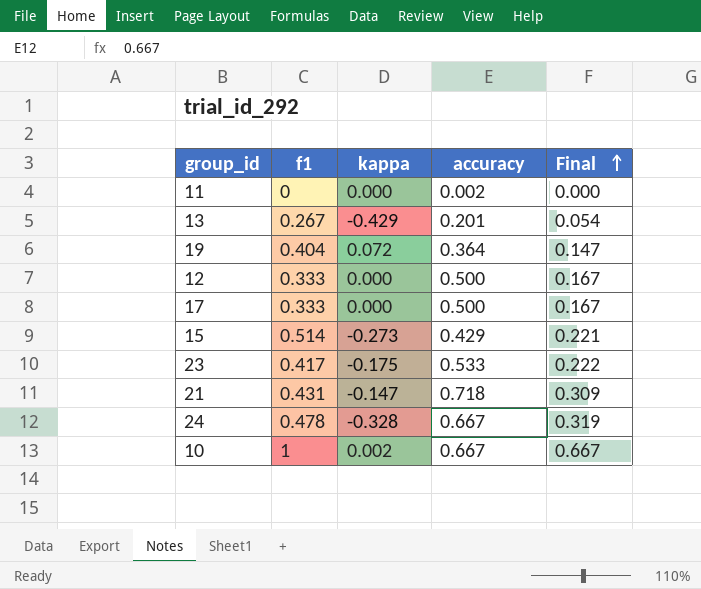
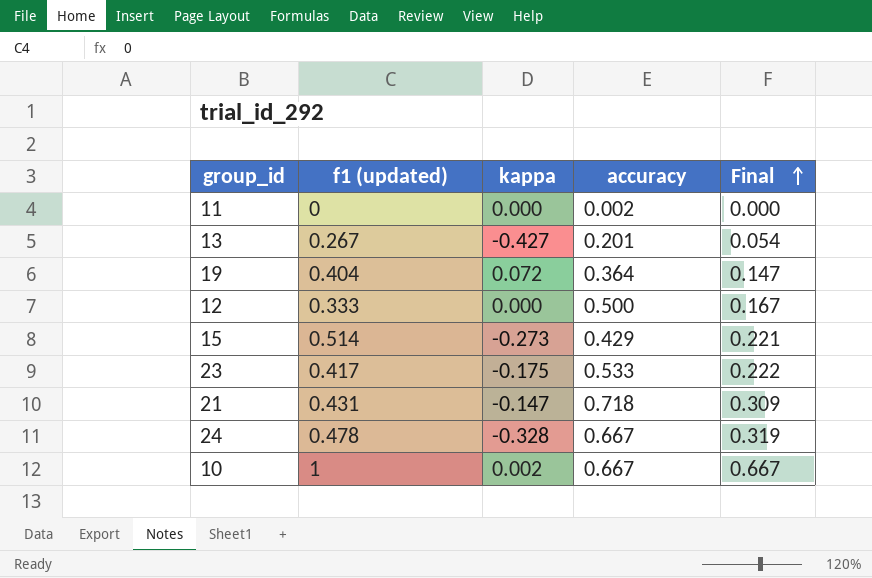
column name: f1 -> f1 (updated)
row 17: 0.333 | 0.000 | 0.500 | 0.167 -> none
13 | kappa: -0.429 -> -0.427

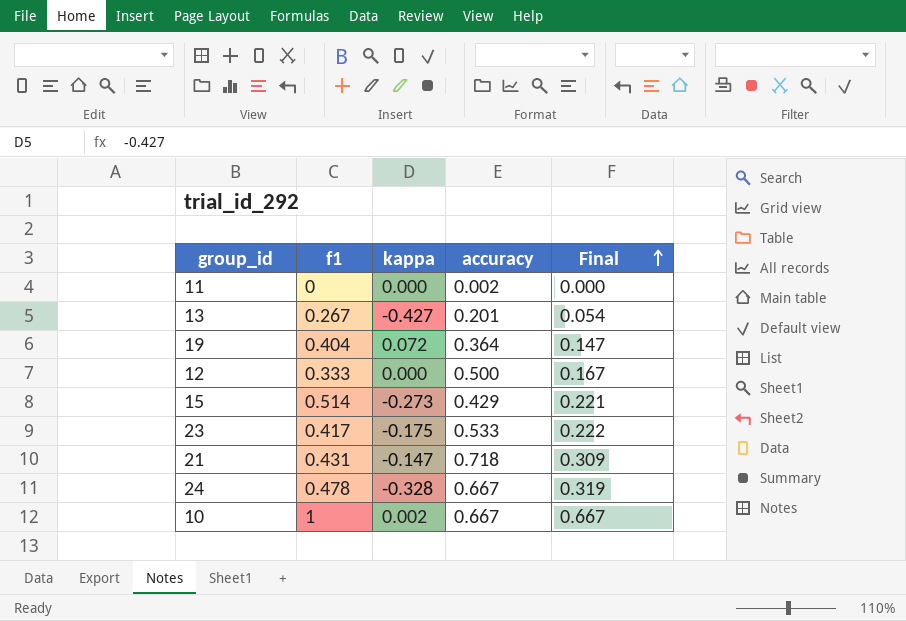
column name: f1 (updated) -> f1

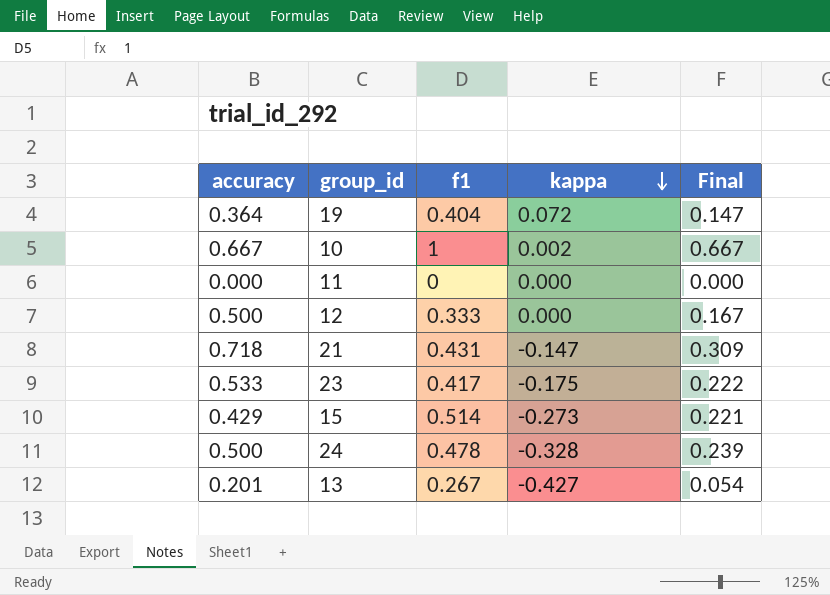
row order: Final ascending -> kappa descending
column accuracy | position: 4 -> 1
11 | accuracy: 0.002 -> 0.000
24 | accuracy: 0.667 -> 0.500
24 | Final: 0.319 -> 0.239

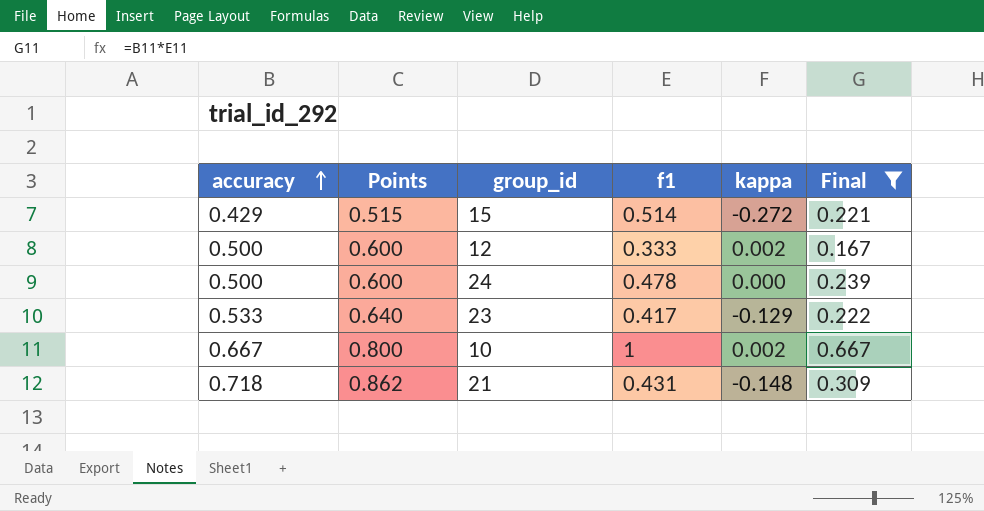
filter: none -> Final >= 0.167
row order: kappa descending -> accuracy ascending
column Points | formula: none -> [accuracy] * 1.2
15 | kappa: -0.273 -> -0.272
12 | kappa: 0.000 -> 0.002
24 | kappa: -0.328 -> 0.000
23 | kappa: -0.175 -> -0.129
21 | kappa: -0.147 -> -0.148

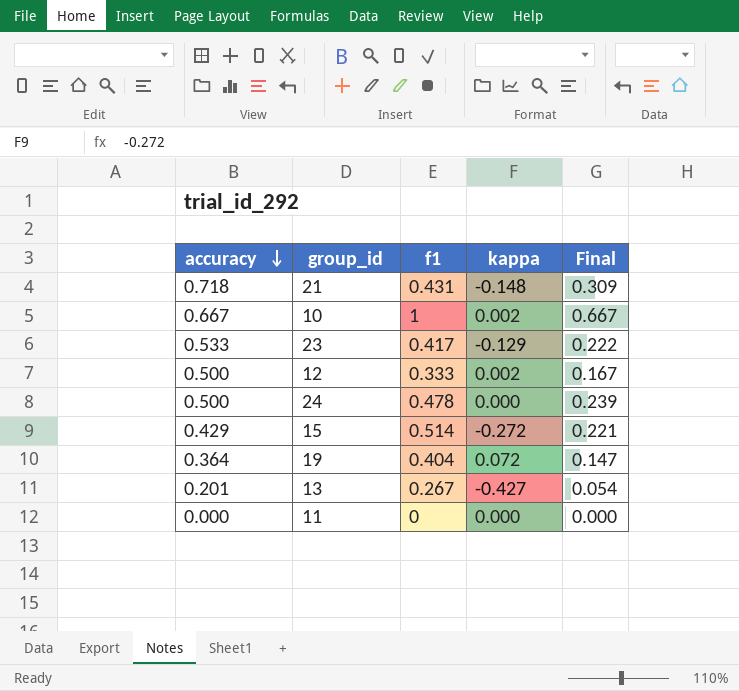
filter: Final >= 0.167 -> none
row order: accuracy ascending -> accuracy descending
column Points | formula: [accuracy] * 1.2 -> none

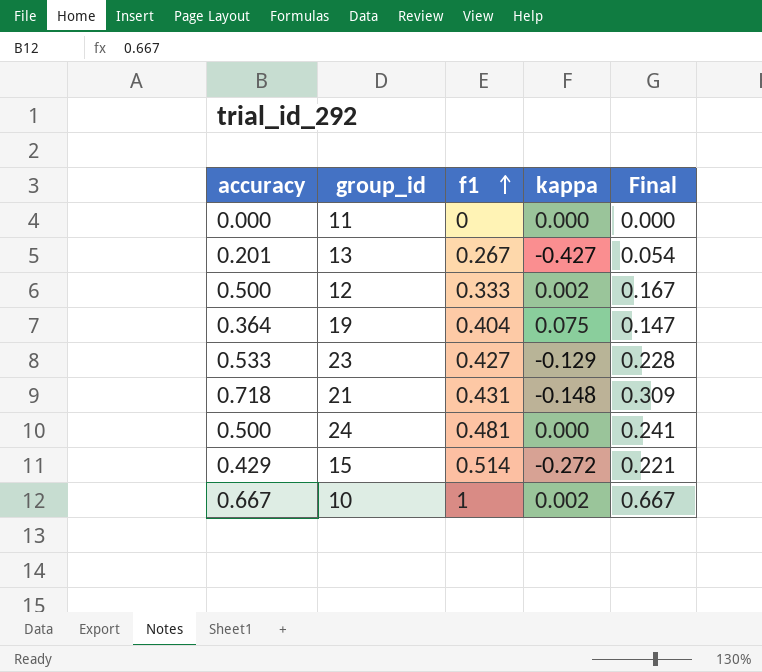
row order: accuracy descending -> f1 ascending
19 | kappa: 0.072 -> 0.075
23 | f1: 0.417 -> 0.427
23 | Final: 0.222 -> 0.228
24 | f1: 0.478 -> 0.481
24 | Final: 0.239 -> 0.241

